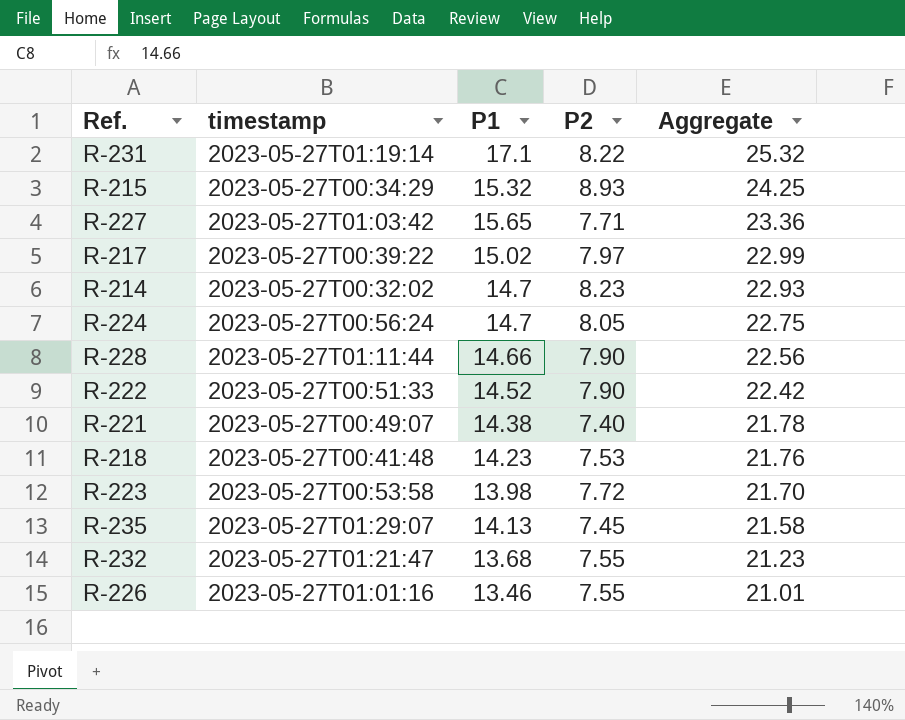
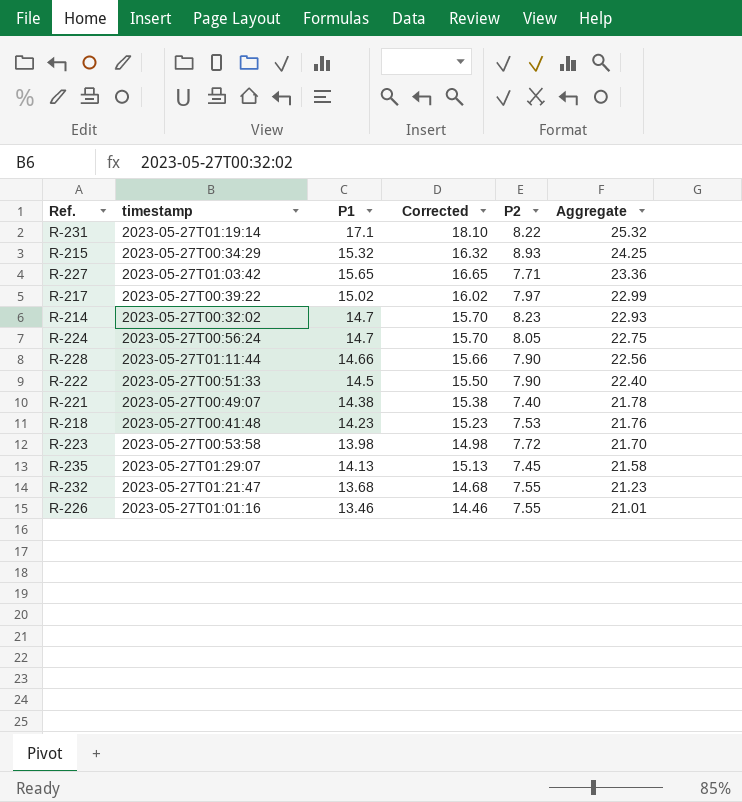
column Corrected | formula: none -> [P1] + 1
R-222 | P1: 14.52 -> 14.5
R-222 | Aggregate: 22.42 -> 22.40

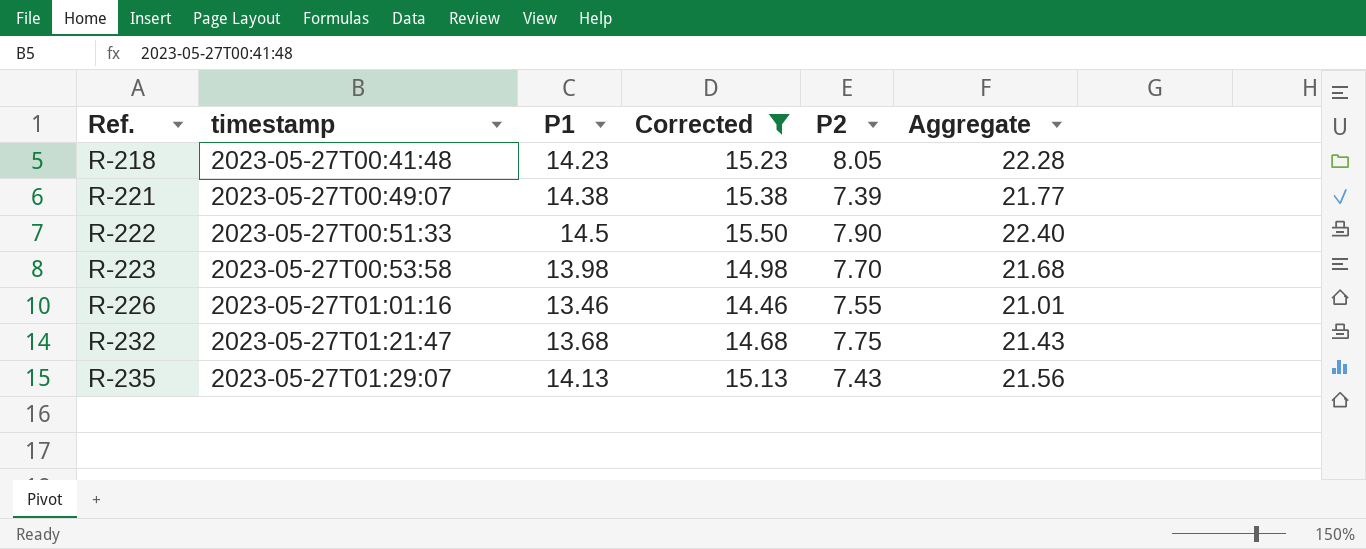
filter: none -> Corrected <= 15.50
row order: Aggregate descending -> Ref. ascending
R-218 | P2: 7.53 -> 8.05
R-218 | Aggregate: 21.76 -> 22.28
R-221 | P2: 7.40 -> 7.39
R-221 | Aggregate: 21.78 -> 21.77
R-223 | P2: 7.72 -> 7.70
R-223 | Aggregate: 21.70 -> 21.68
R-232 | P2: 7.55 -> 7.75
R-232 | Aggregate: 21.23 -> 21.43
R-235 | P2: 7.45 -> 7.43
R-235 | Aggregate: 21.58 -> 21.56

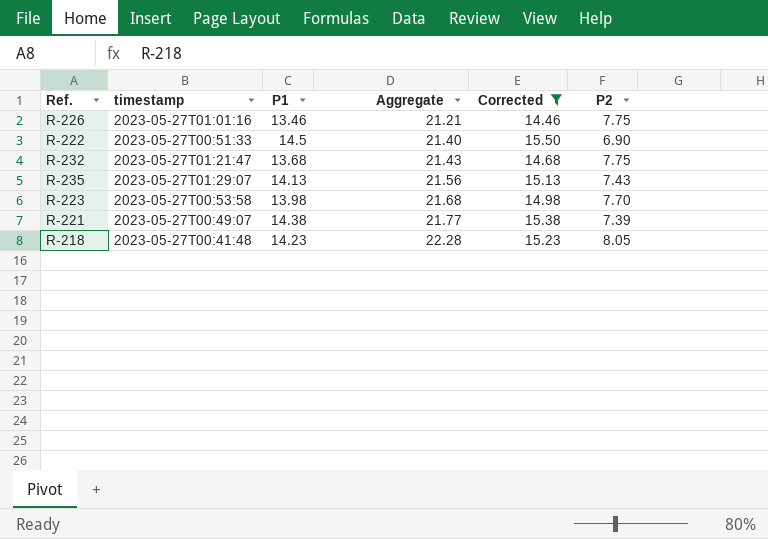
row order: Ref. ascending -> Aggregate ascending
column Aggregate | position: 6 -> 4
R-226 | Aggregate: 21.01 -> 21.21
R-226 | P2: 7.55 -> 7.75
R-222 | Aggregate: 22.40 -> 21.40
R-222 | P2: 7.90 -> 6.90

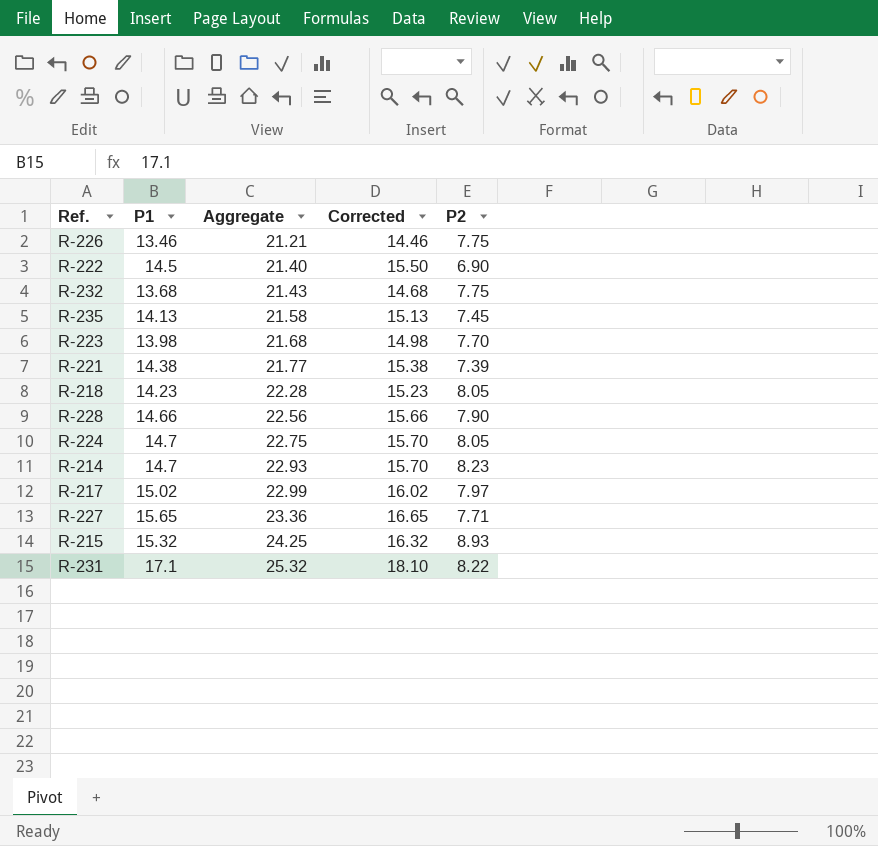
filter: Corrected <= 15.50 -> none
column timestamp | position: 2 -> none
R-235 | Aggregate: 21.56 -> 21.58
R-235 | P2: 7.43 -> 7.45

